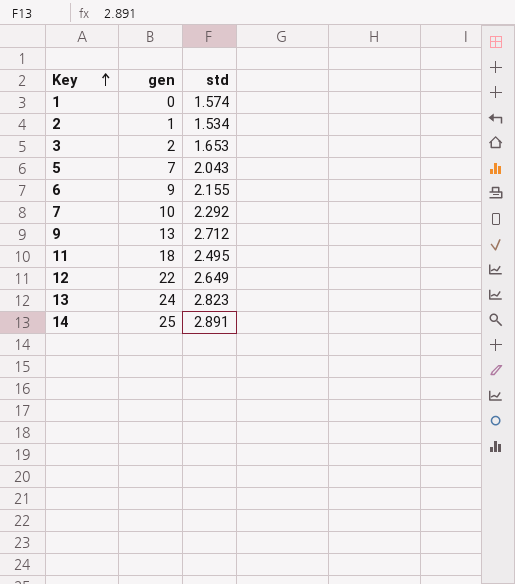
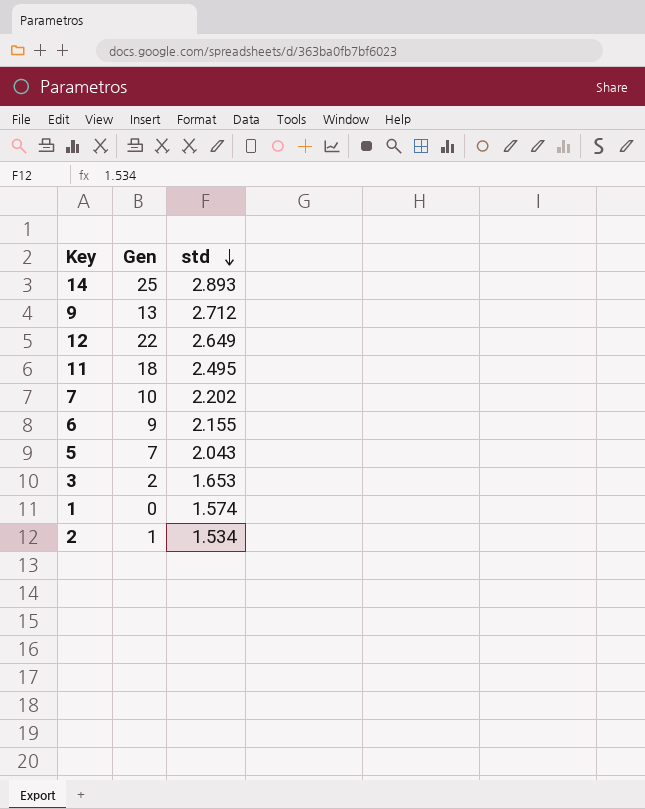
row order: Key ascending -> std descending
column name: gen -> Gen
row 13: 24 | 2.823 -> none
14 | std: 2.891 -> 2.893
7 | std: 2.292 -> 2.202

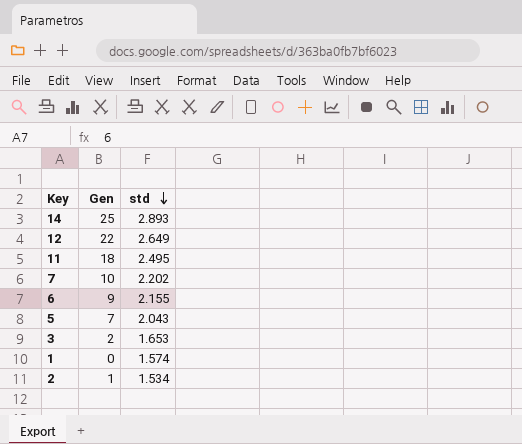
row 9: 13 | 2.712 -> none

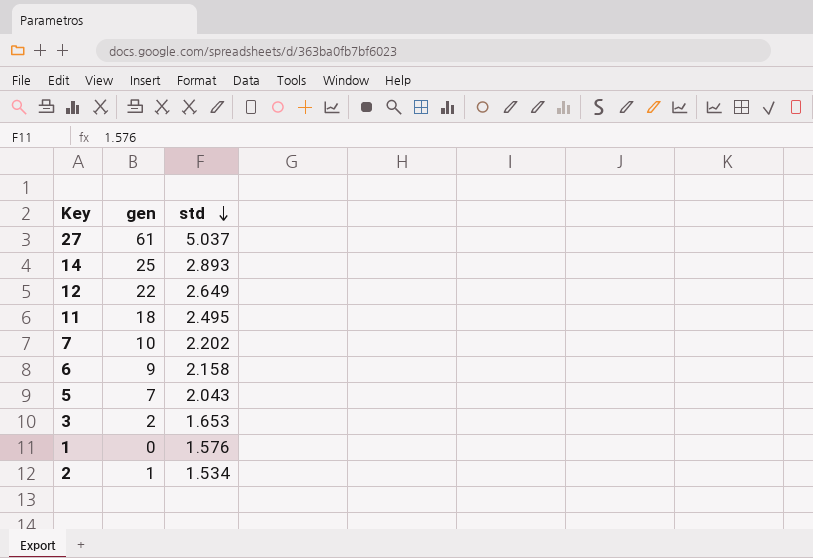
column name: Gen -> gen
row 27: none -> 61 | 5.037
6 | std: 2.155 -> 2.158
1 | std: 1.574 -> 1.576

